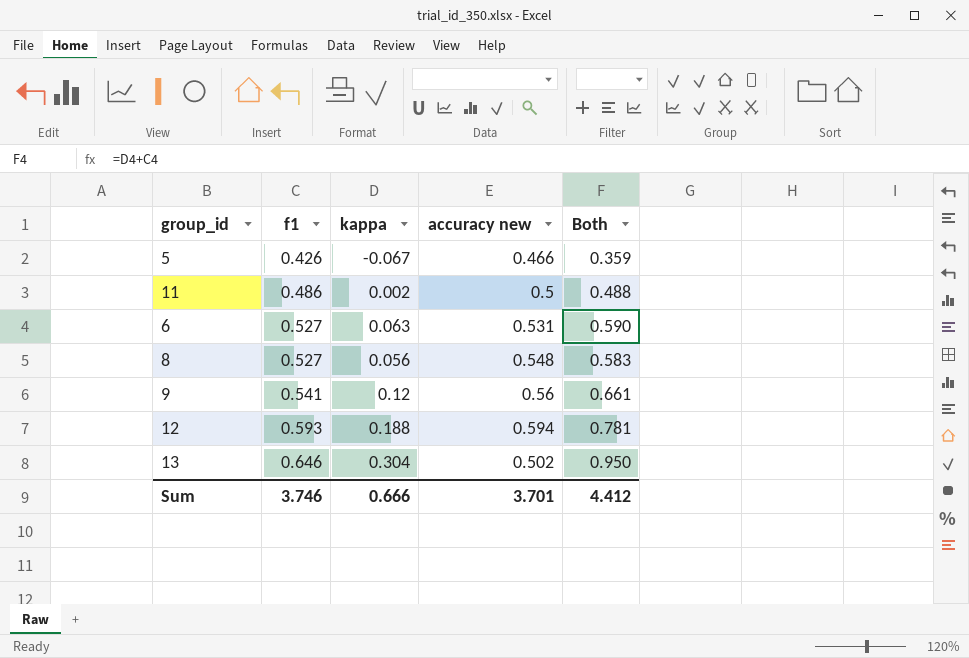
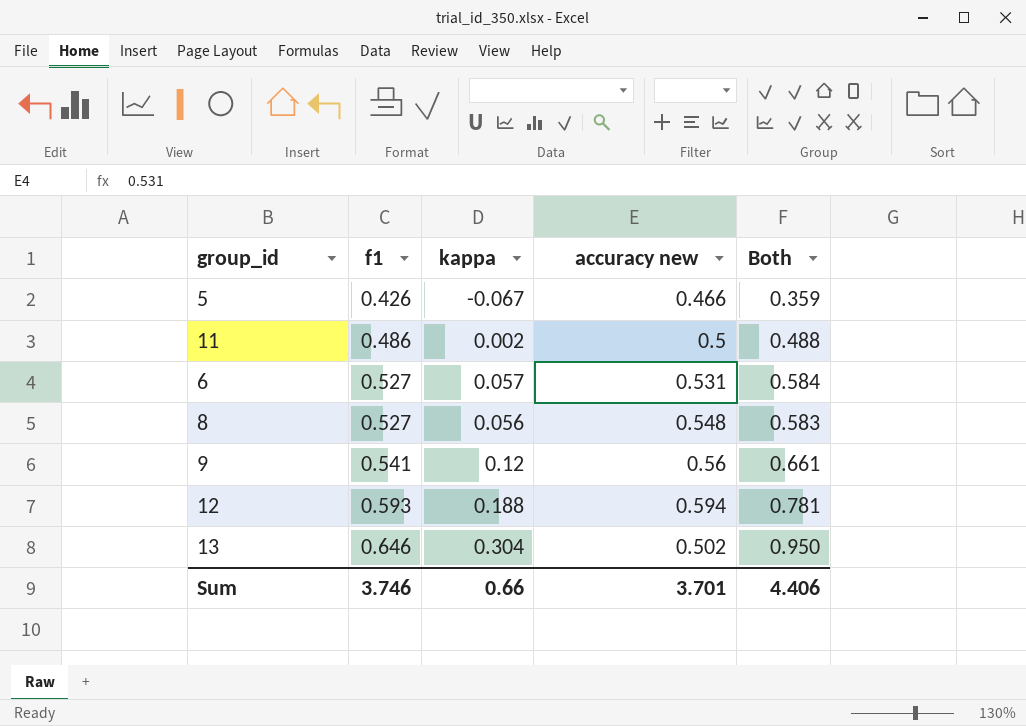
6 | kappa: 0.063 -> 0.057
6 | Both: 0.590 -> 0.584
Sum | kappa: 0.666 -> 0.66
Sum | Both: 4.412 -> 4.406

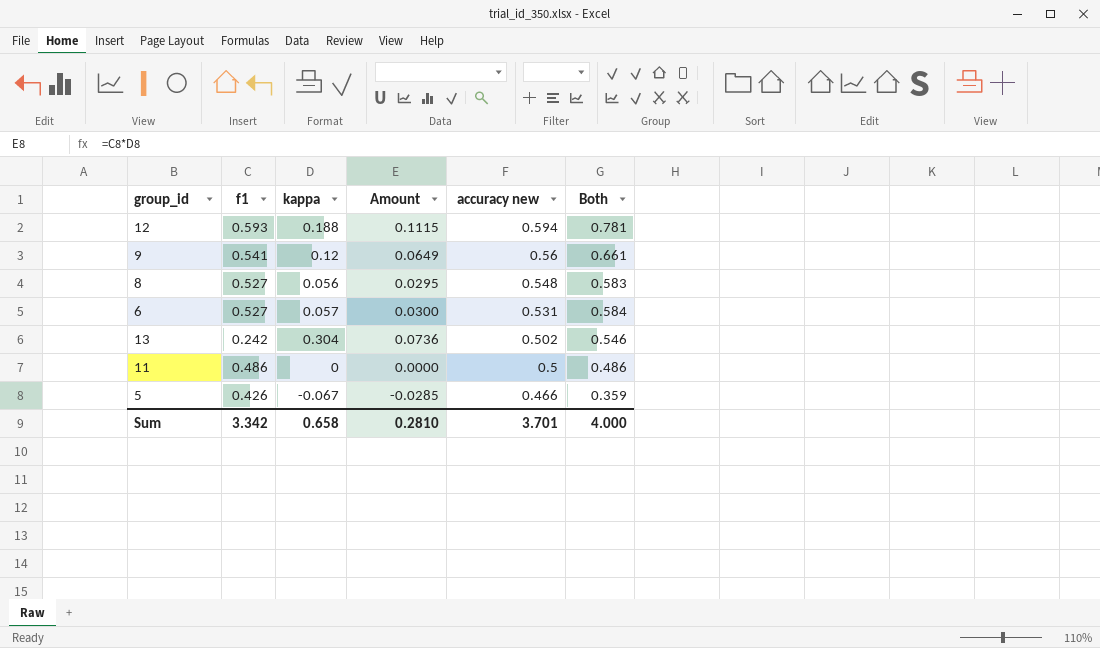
row order: f1 ascending -> accuracy new descending
column Amount | formula: none -> [f1] * [kappa]
13 | f1: 0.646 -> 0.242
13 | Both: 0.950 -> 0.546
11 | kappa: 0.002 -> 0
11 | Both: 0.488 -> 0.486
Sum | f1: 3.746 -> 3.342
Sum | kappa: 0.66 -> 0.658
Sum | Both: 4.406 -> 4.000

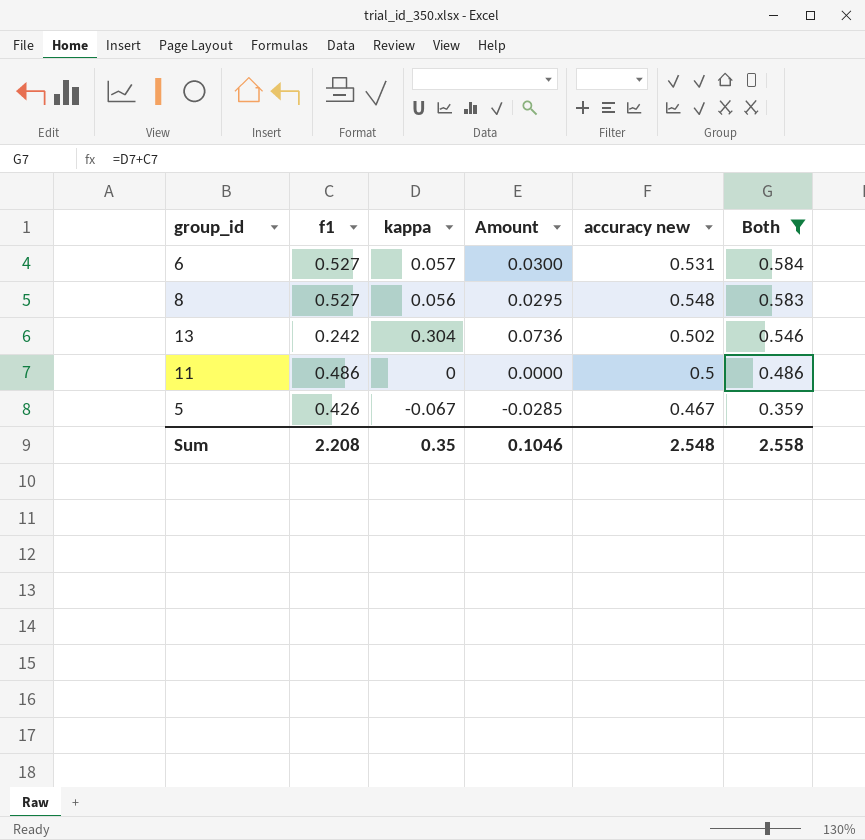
filter: none -> Both <= 0.584
row order: accuracy new descending -> Both descending
5 | accuracy new: 0.466 -> 0.467
Sum | f1: 3.342 -> 2.208
Sum | kappa: 0.658 -> 0.35
Sum | Amount: 0.2810 -> 0.1046
Sum | accuracy new: 3.701 -> 2.548
Sum | Both: 4.000 -> 2.558

